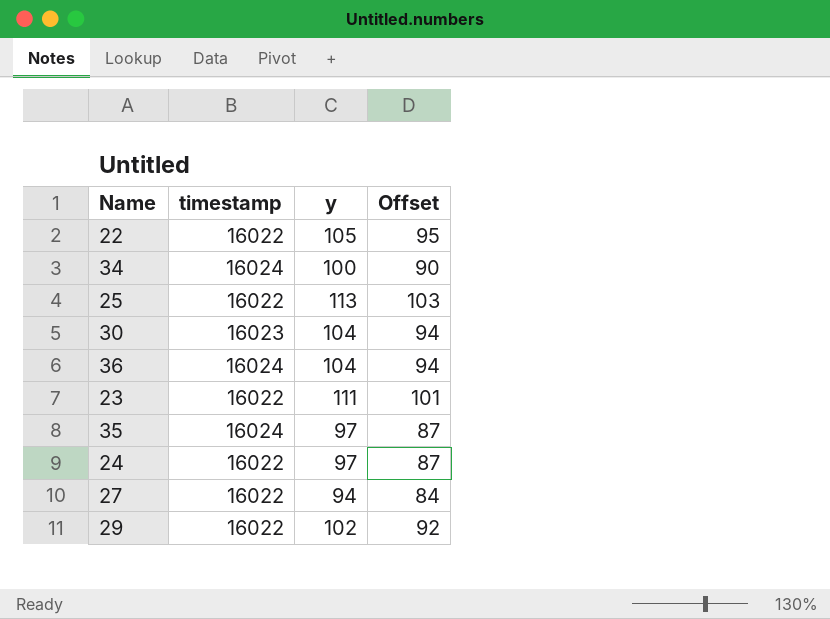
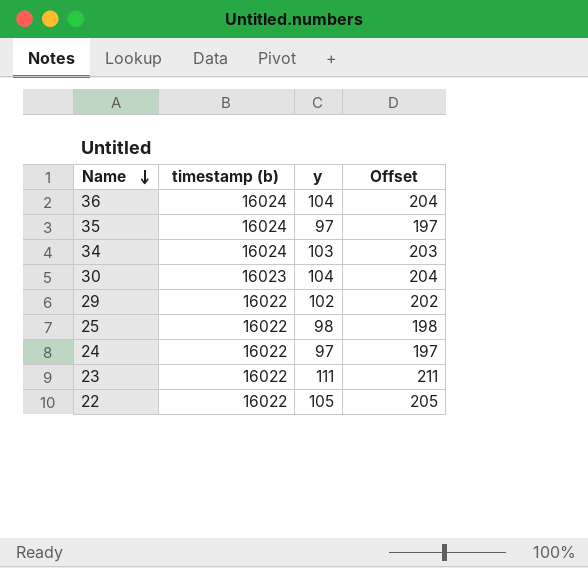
row order: none -> Name descending
column name: timestamp -> timestamp (b)
column Offset | formula: [y] - 10 -> [y] + 100
row 27: 16022 | 94 | 84 -> none
34 | y: 100 -> 103
25 | y: 113 -> 98

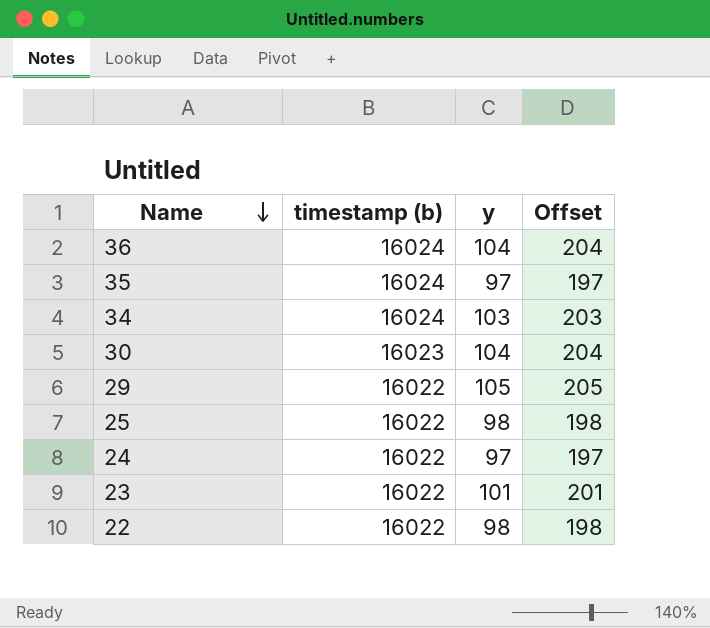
29 | y: 102 -> 105
29 | Offset: 202 -> 205
23 | y: 111 -> 101
23 | Offset: 211 -> 201
22 | y: 105 -> 98
22 | Offset: 205 -> 198

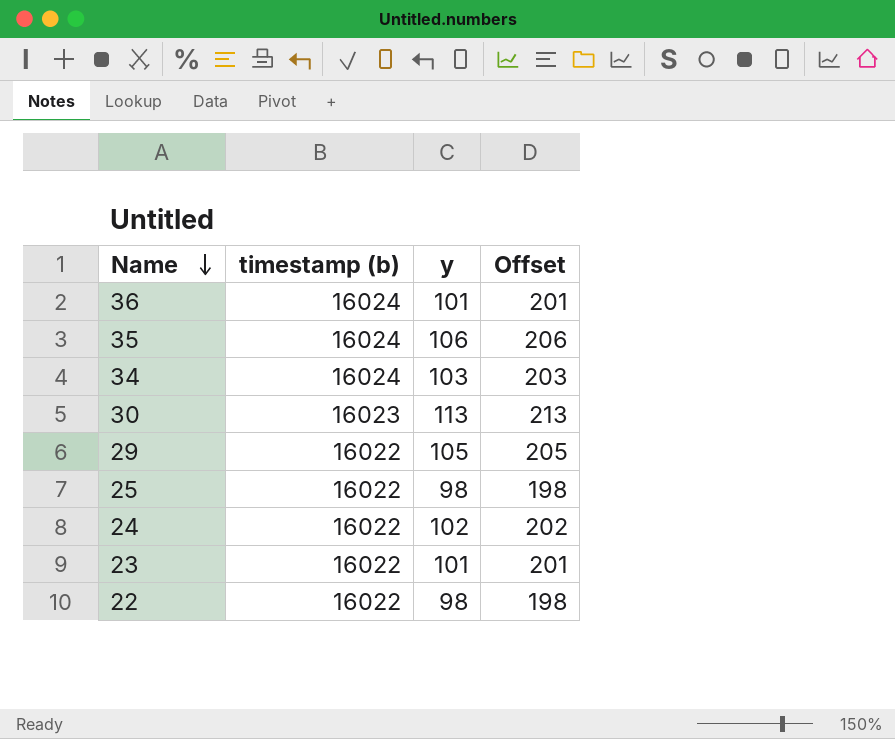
36 | y: 104 -> 101
36 | Offset: 204 -> 201
35 | y: 97 -> 106
35 | Offset: 197 -> 206
30 | y: 104 -> 113
30 | Offset: 204 -> 213
24 | y: 97 -> 102
24 | Offset: 197 -> 202

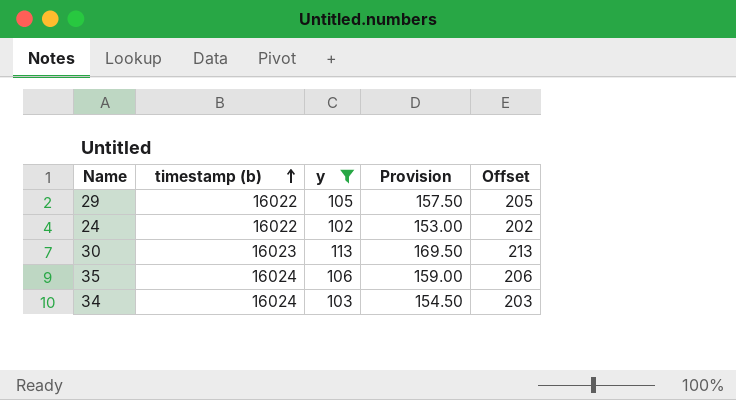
filter: none -> y >= 102
row order: Name descending -> timestamp (b) ascending
column Provision | formula: none -> [y] * 1.5

